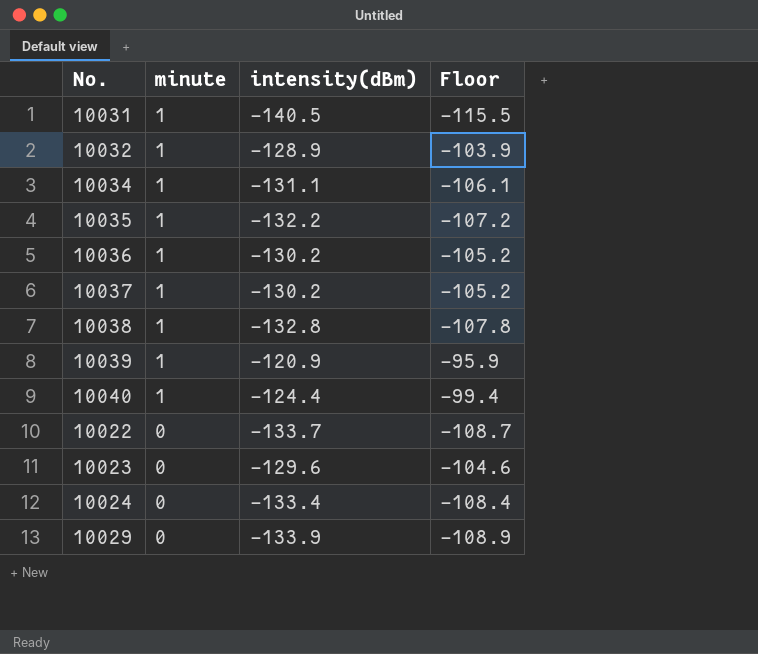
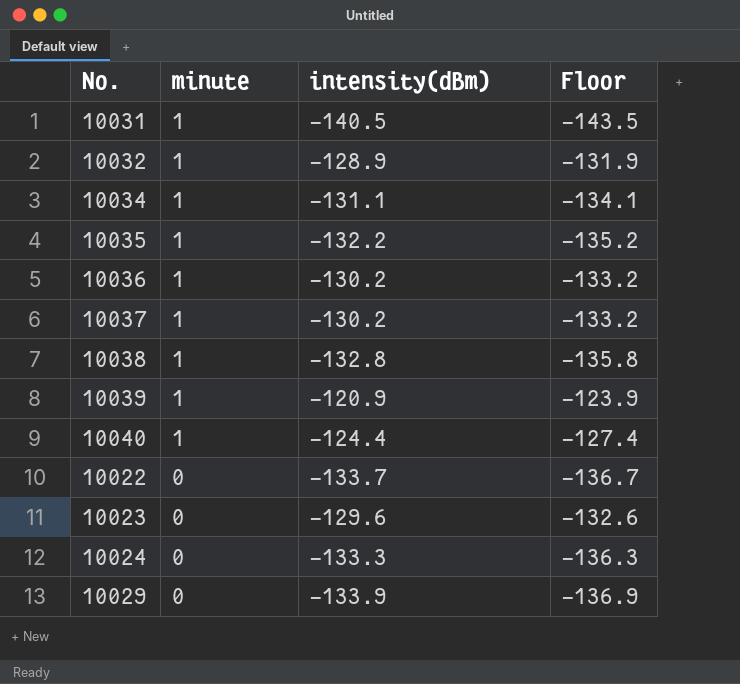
column Floor | formula: [intensity(dBm)] + 25 -> [intensity(dBm)] - 3
10024 | intensity(dBm): -133.4 -> -133.3

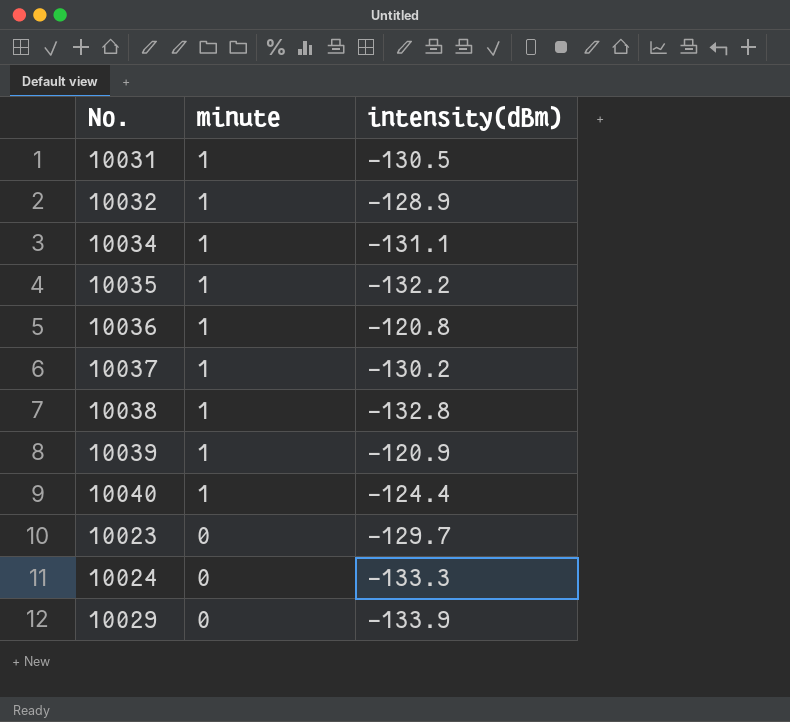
column Floor | formula: [intensity(dBm)] - 3 -> none
row 10022: 0 | -133.7 | -136.7 -> none
10031 | intensity(dBm): -140.5 -> -130.5
10036 | intensity(dBm): -130.2 -> -120.8
10023 | intensity(dBm): -129.6 -> -129.7

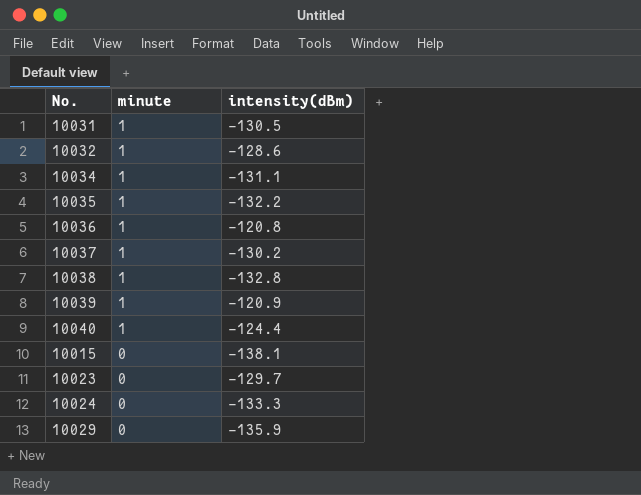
10032 | intensity(dBm): -128.9 -> -128.6
row 10015: none -> 0 | -138.1
10029 | intensity(dBm): -133.9 -> -135.9

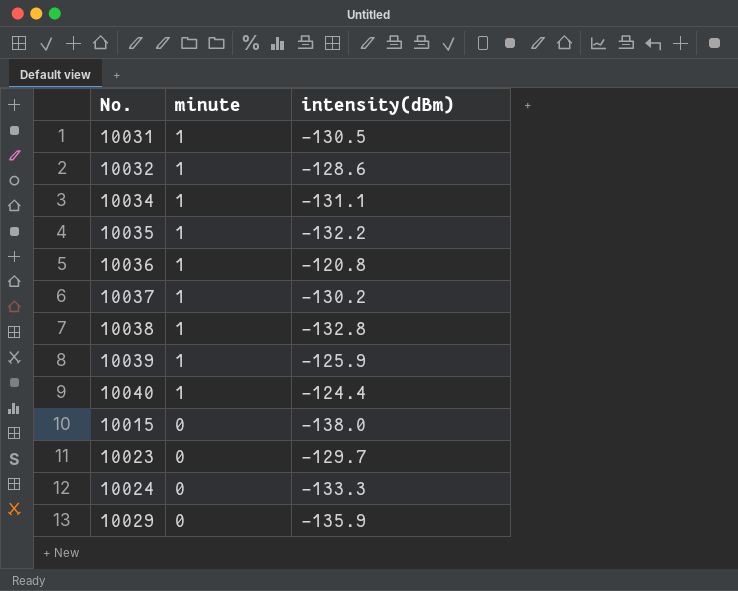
10039 | intensity(dBm): -120.9 -> -125.9
10015 | intensity(dBm): -138.1 -> -138.0

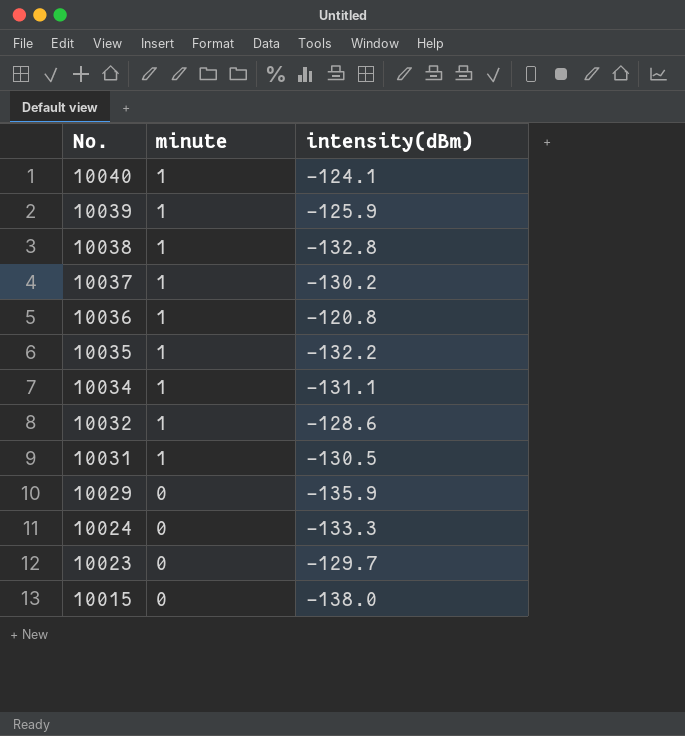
row order: minute descending -> No. descending
10040 | intensity(dBm): -124.4 -> -124.1

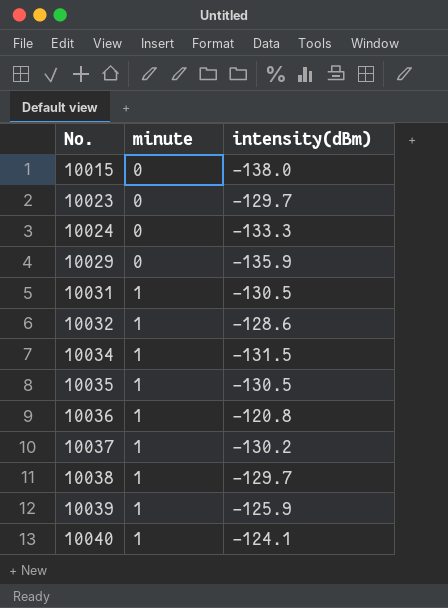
row order: No. descending -> No. ascending
10034 | intensity(dBm): -131.1 -> -131.5
10035 | intensity(dBm): -132.2 -> -130.5
10038 | intensity(dBm): -132.8 -> -129.7

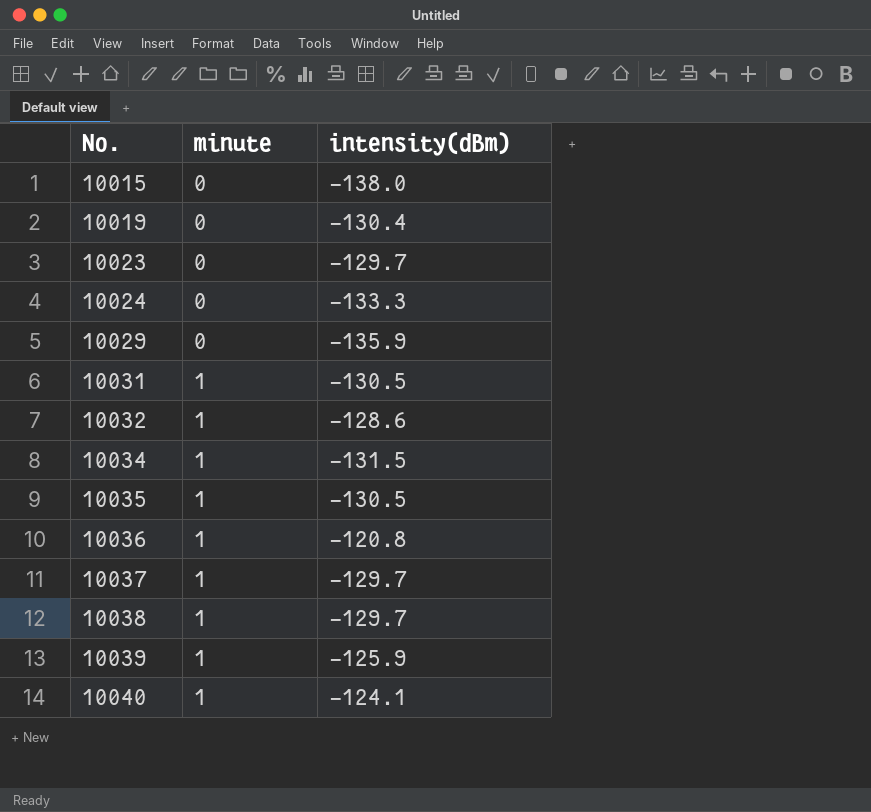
row 10019: none -> 0 | -130.4
10037 | intensity(dBm): -130.2 -> -129.7

